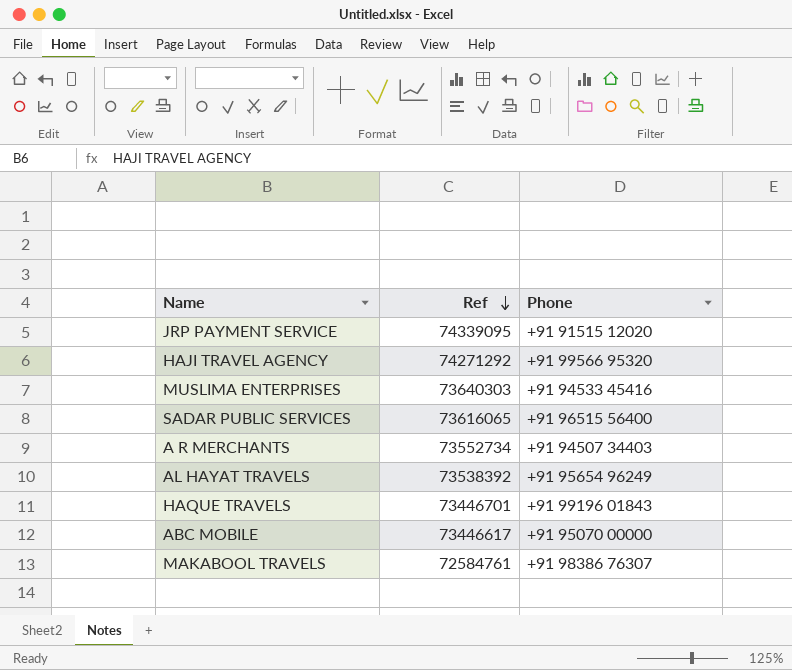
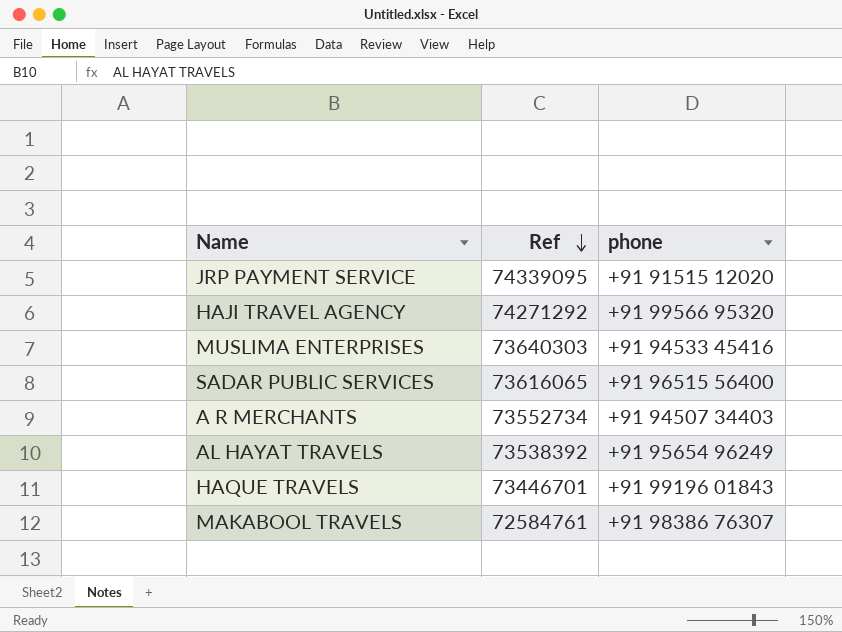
column name: Phone -> phone
row ABC MOBILE: 73446617 | +91 95070 00000 -> none

